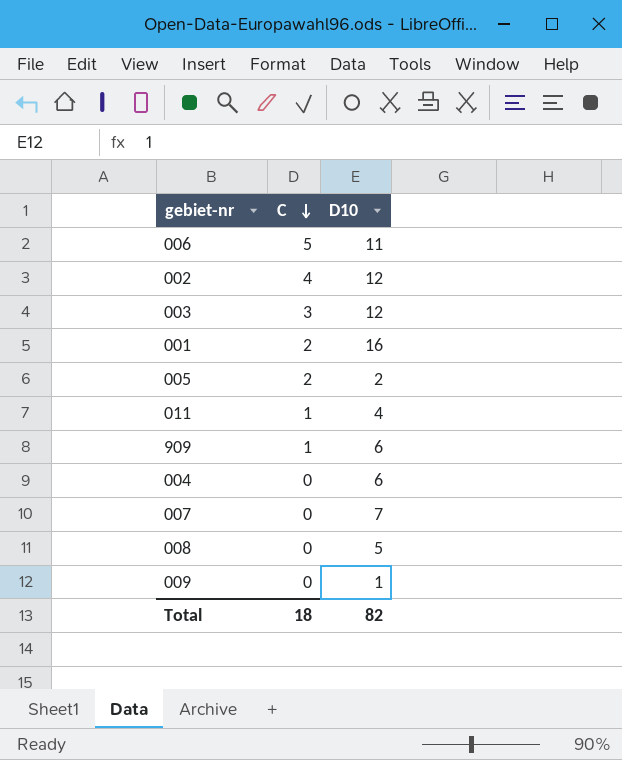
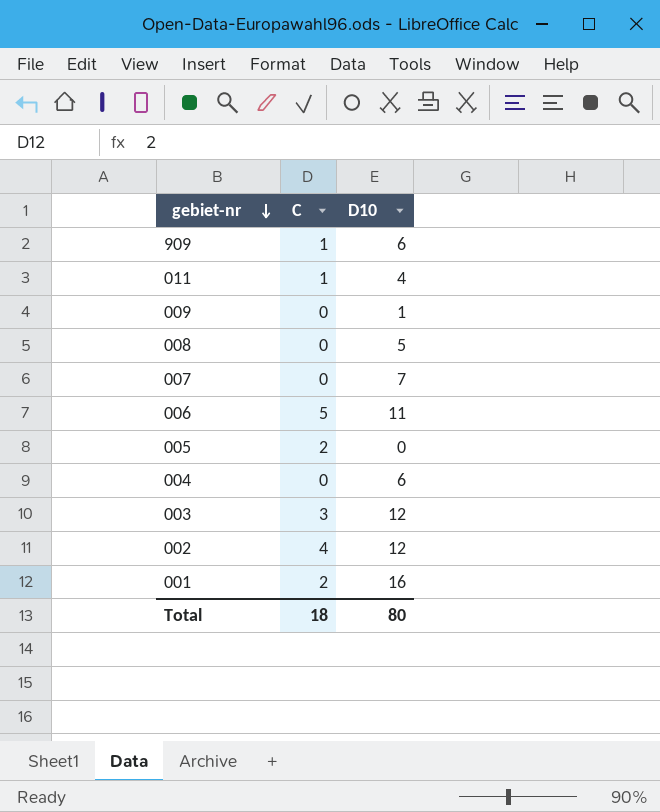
row order: C descending -> gebiet-nr descending
005 | D10: 2 -> 0
Total | D10: 82 -> 80

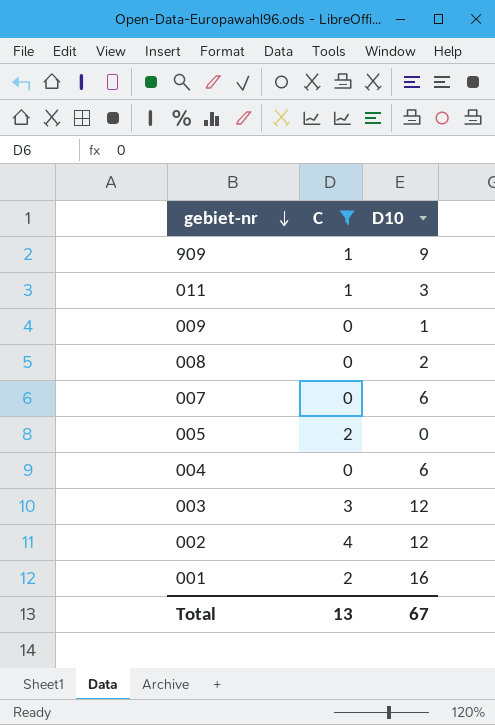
filter: none -> C != 5
909 | D10: 6 -> 9
011 | D10: 4 -> 3
008 | D10: 5 -> 2
007 | D10: 7 -> 6
Total | C: 18 -> 13
Total | D10: 80 -> 67

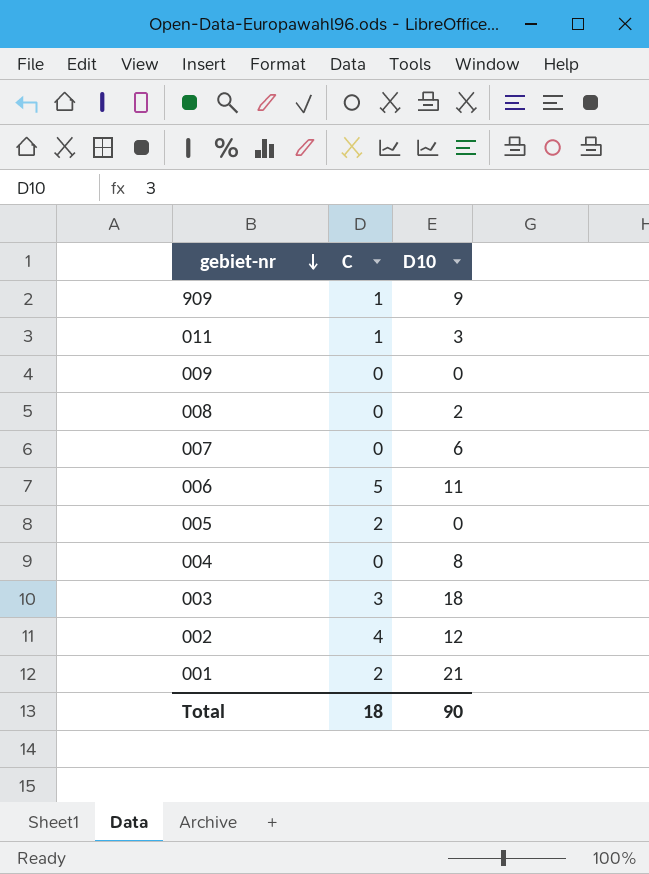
filter: C != 5 -> none
009 | D10: 1 -> 0
004 | D10: 6 -> 8
003 | D10: 12 -> 18
001 | D10: 16 -> 21
Total | C: 13 -> 18
Total | D10: 67 -> 90

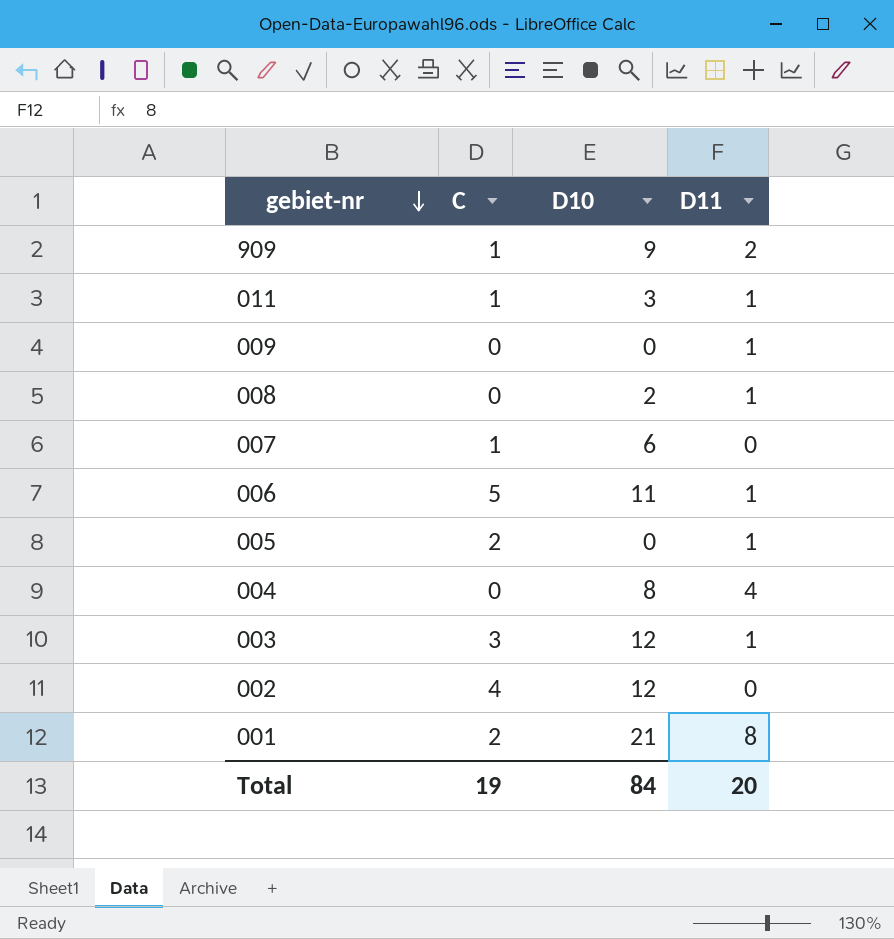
column D11 | position: none -> 4
007 | C: 0 -> 1
003 | D10: 18 -> 12
Total | C: 18 -> 19
Total | D10: 90 -> 84

